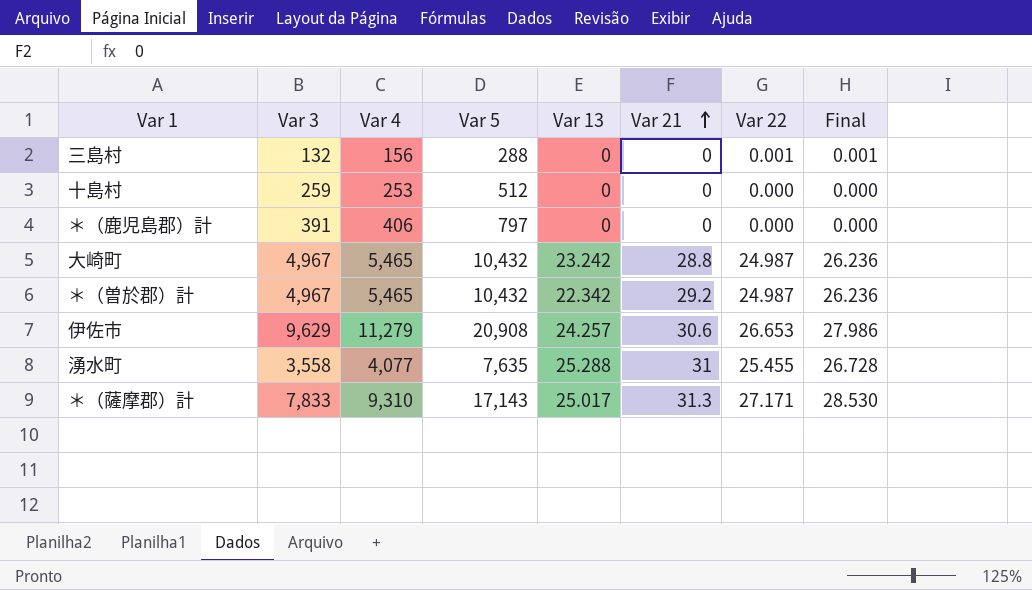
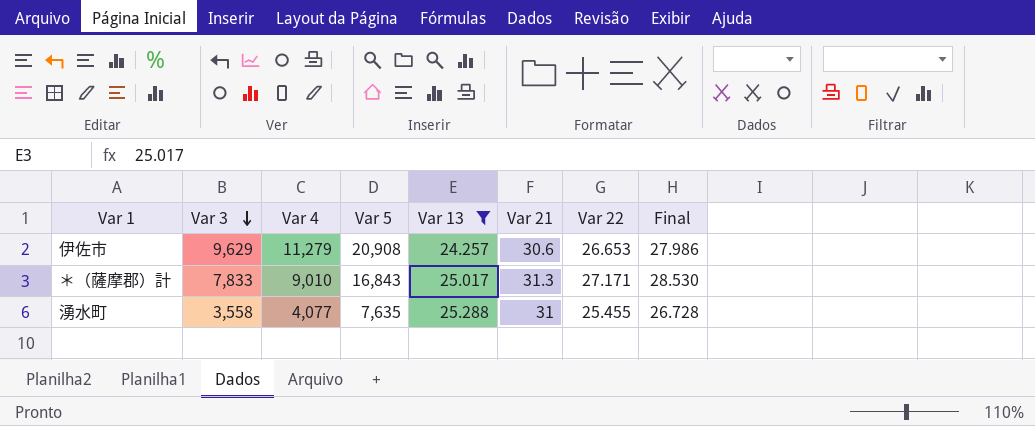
filter: none -> Var 13 >= 24.257
row order: Var 21 ascending -> Var 3 descending
＊（薩摩郡）計 | Var 4: 9,310 -> 9,010
＊（薩摩郡）計 | Var 5: 17,143 -> 16,843

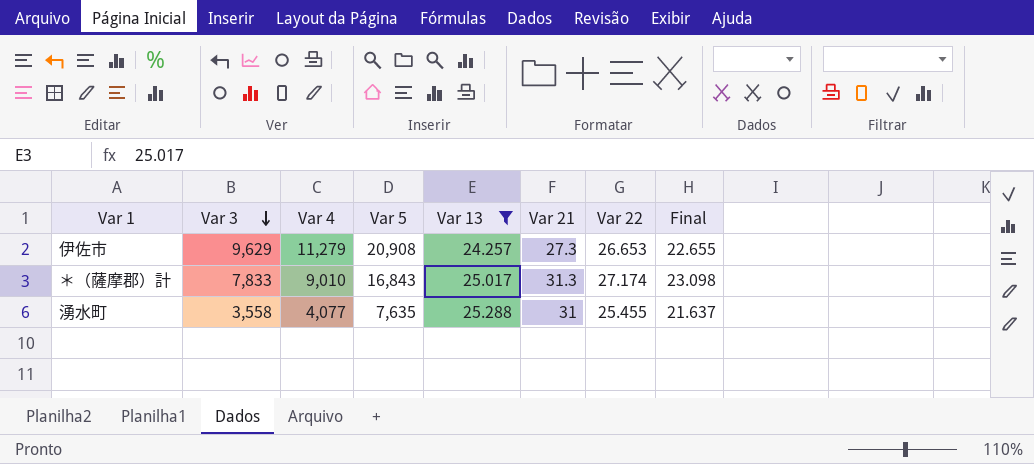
column Final | formula: [Var 22] * 1.05 -> [Var 22] * 0.85
伊佐市 | Var 21: 30.6 -> 27.3
＊（薩摩郡）計 | Var 22: 27.171 -> 27.174

